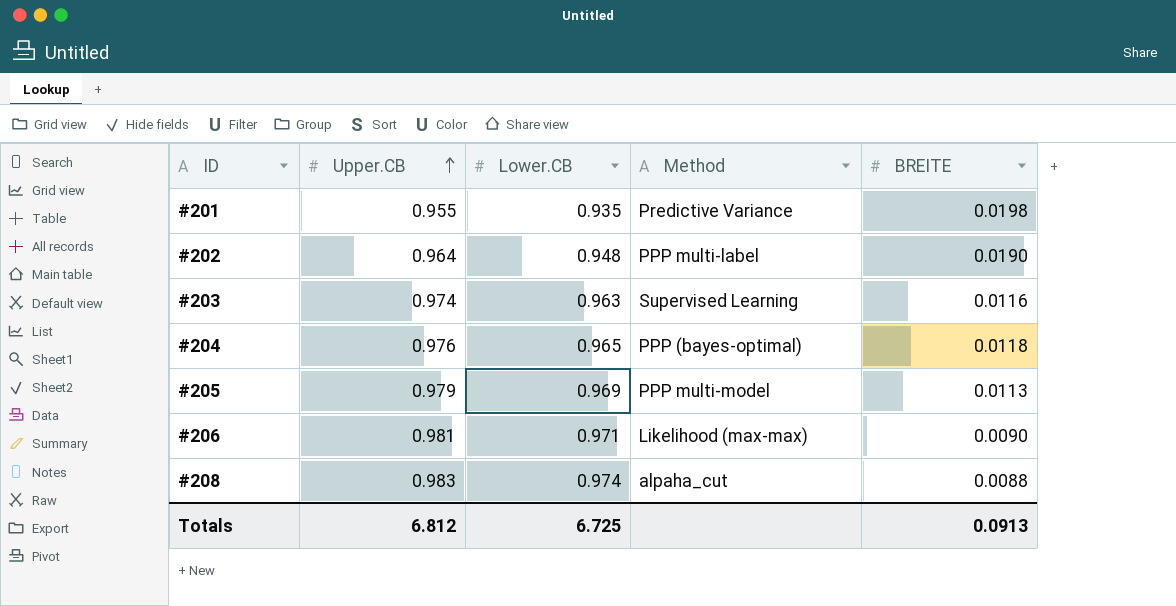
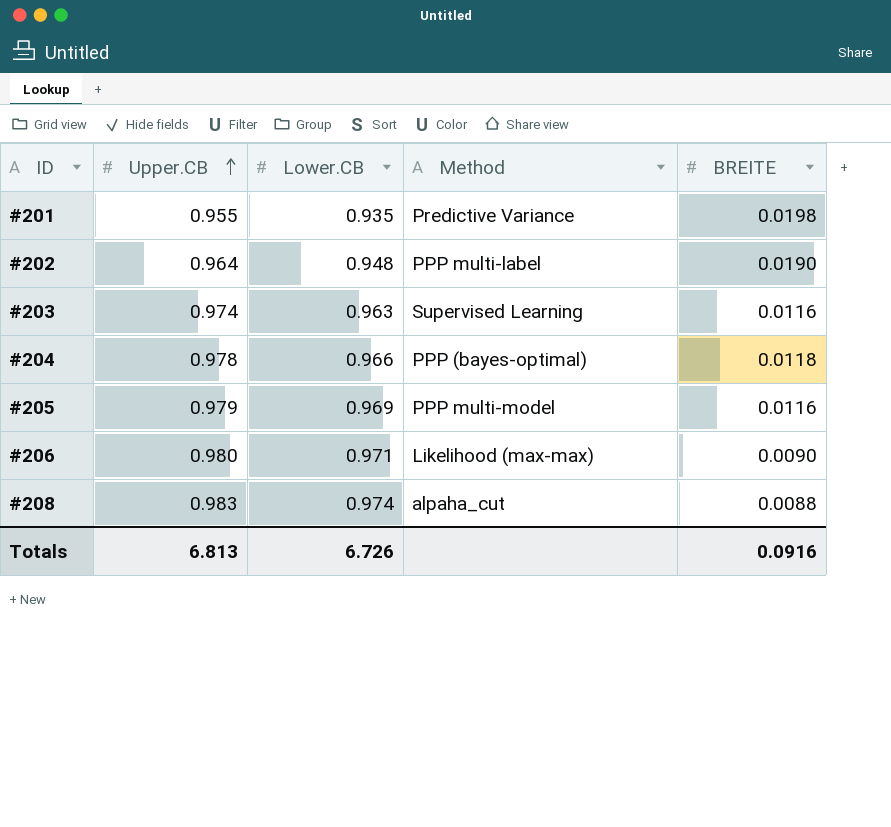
#204 | Upper.CB: 0.976 -> 0.978
#204 | Lower.CB: 0.965 -> 0.966
#205 | BREITE: 0.0113 -> 0.0116
#206 | Upper.CB: 0.981 -> 0.980
Totals | Upper.CB: 6.812 -> 6.813
Totals | Lower.CB: 6.725 -> 6.726
Totals | BREITE: 0.0913 -> 0.0916

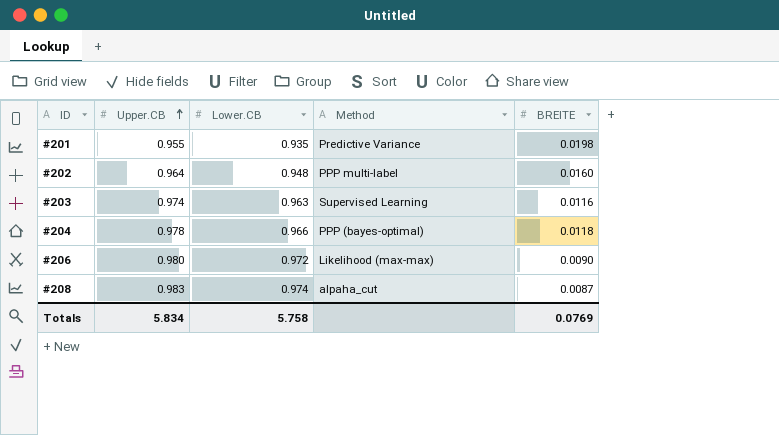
row #205: 0.979 | 0.969 | PPP multi-model | 0.0116 -> none
#202 | BREITE: 0.0190 -> 0.0160
#206 | Lower.CB: 0.971 -> 0.972
#208 | BREITE: 0.0088 -> 0.0087
Totals | Upper.CB: 6.813 -> 5.834
Totals | Lower.CB: 6.726 -> 5.758
Totals | BREITE: 0.0916 -> 0.0769

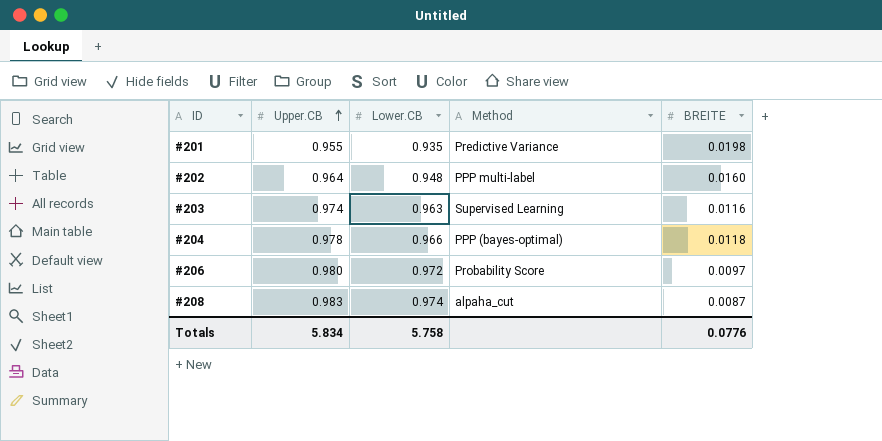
#206 | Method: Likelihood (max-max) -> Probability Score
#206 | BREITE: 0.0090 -> 0.0097
Totals | BREITE: 0.0769 -> 0.0776

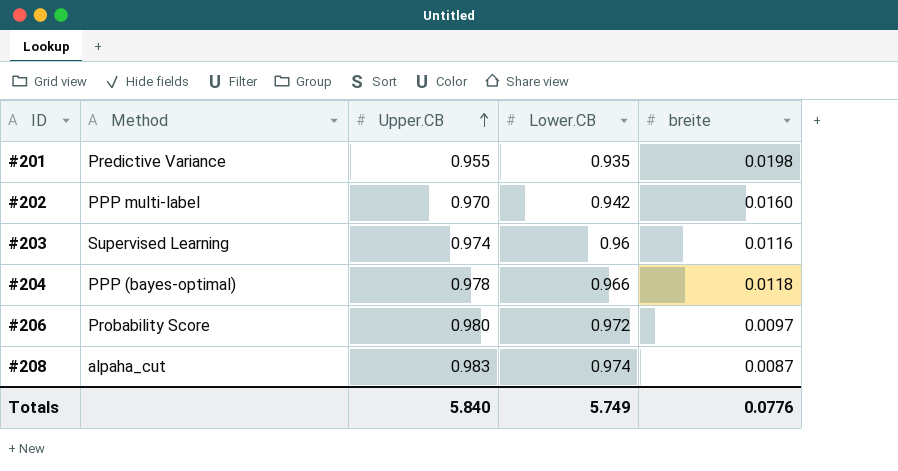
column Method | position: 4 -> 2
column name: BREITE -> breite
#202 | Upper.CB: 0.964 -> 0.970
#202 | Lower.CB: 0.948 -> 0.942
#203 | Lower.CB: 0.963 -> 0.96
Totals | Upper.CB: 5.834 -> 5.840
Totals | Lower.CB: 5.758 -> 5.749

